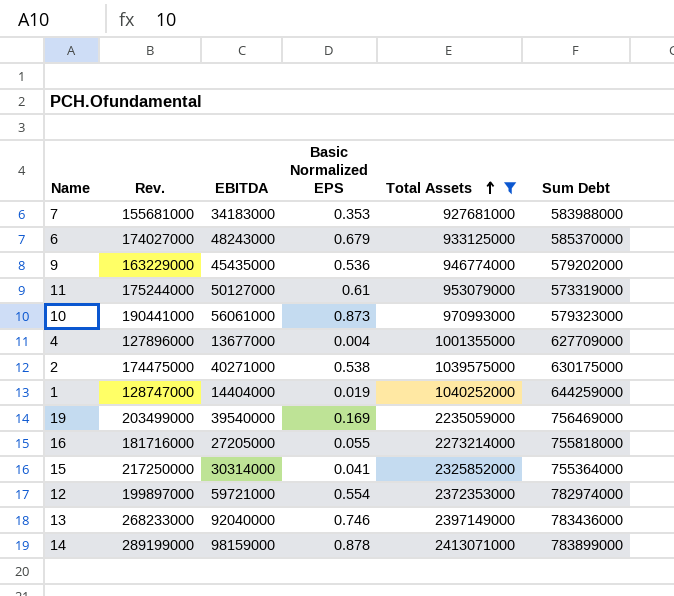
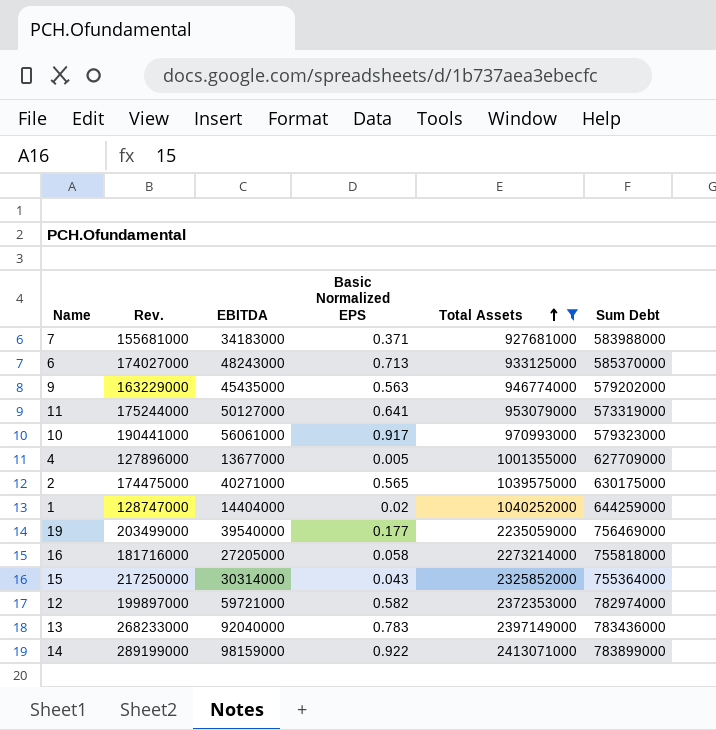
7 | Basic Normalized EPS: 0.353 -> 0.371
6 | Basic Normalized EPS: 0.679 -> 0.713
9 | Basic Normalized EPS: 0.536 -> 0.563
11 | Basic Normalized EPS: 0.61 -> 0.641
10 | Basic Normalized EPS: 0.873 -> 0.917
4 | Basic Normalized EPS: 0.004 -> 0.005
2 | Basic Normalized EPS: 0.538 -> 0.565
1 | Basic Normalized EPS: 0.019 -> 0.02
19 | Basic Normalized EPS: 0.169 -> 0.177
16 | Basic Normalized EPS: 0.055 -> 0.058
15 | Basic Normalized EPS: 0.041 -> 0.043
12 | Basic Normalized EPS: 0.554 -> 0.582
13 | Basic Normalized EPS: 0.746 -> 0.783
14 | Basic Normalized EPS: 0.878 -> 0.922

